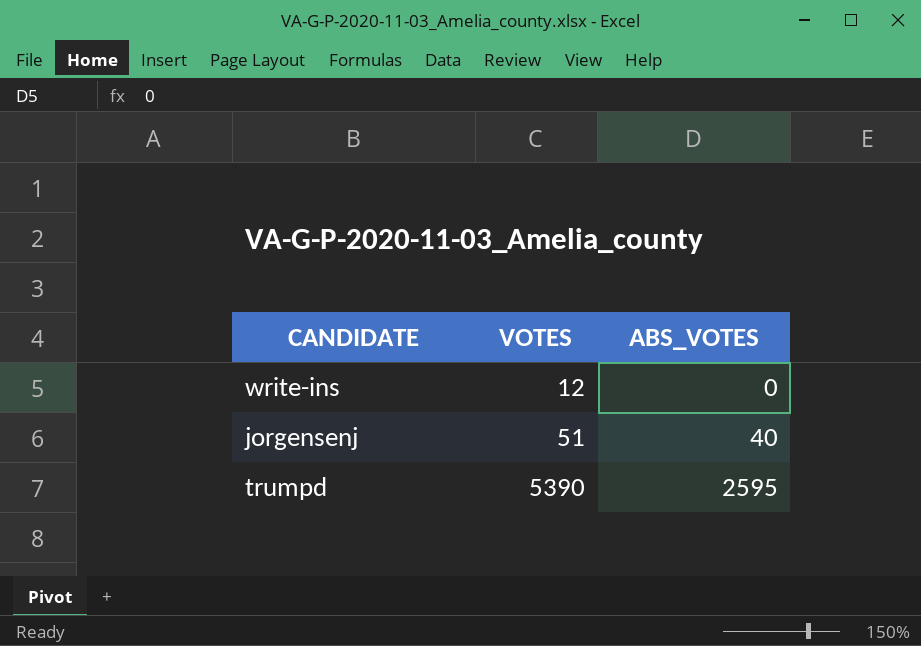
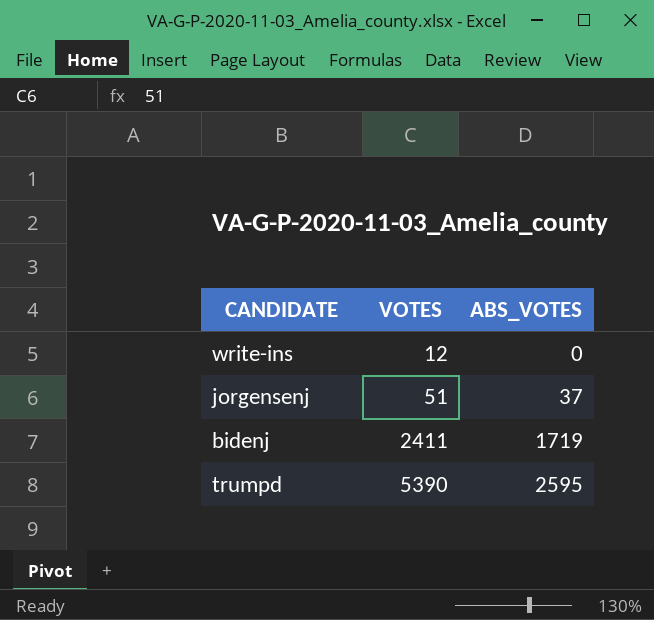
jorgensenj | ABS_VOTES: 40 -> 37
row bidenj: none -> 2411 | 1719

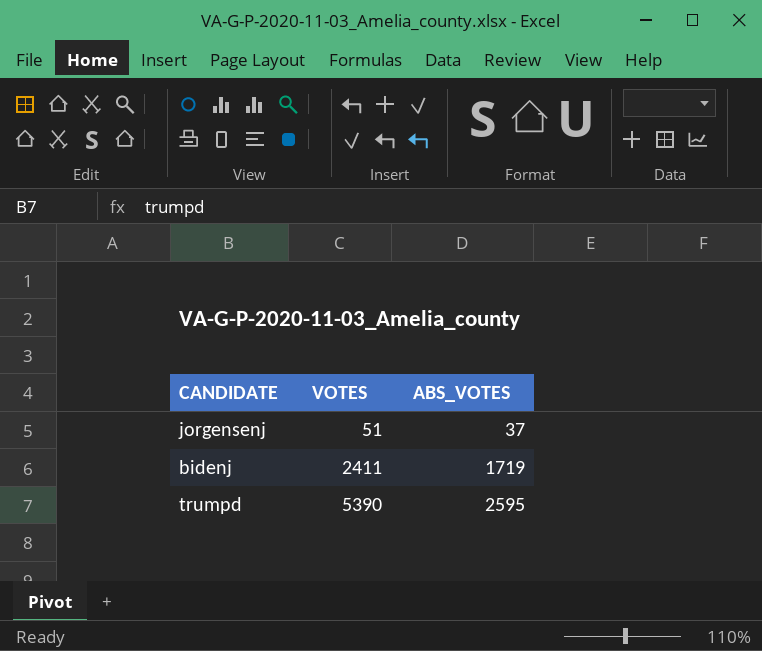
row write-ins: 12 | 0 -> none

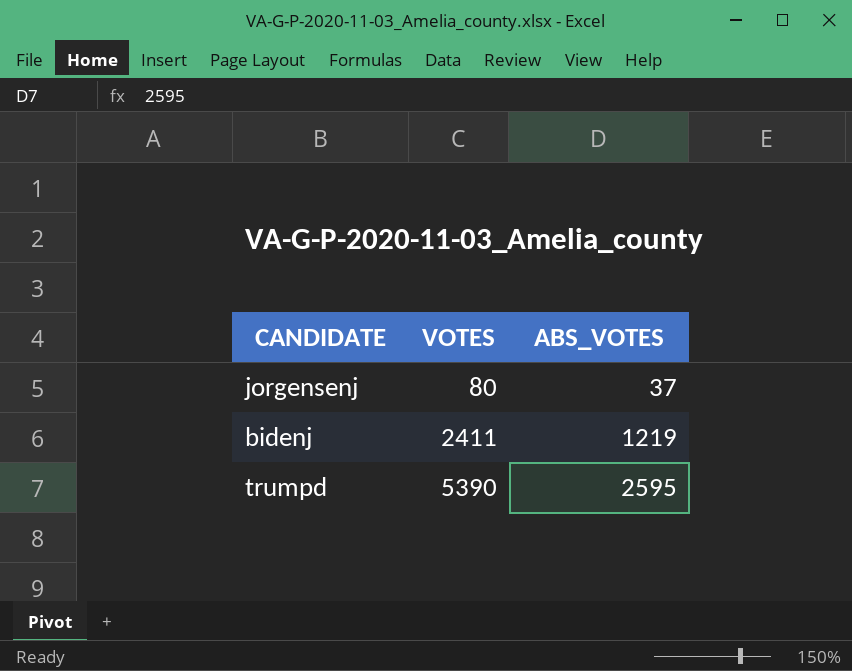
jorgensenj | VOTES: 51 -> 80
bidenj | ABS_VOTES: 1719 -> 1219

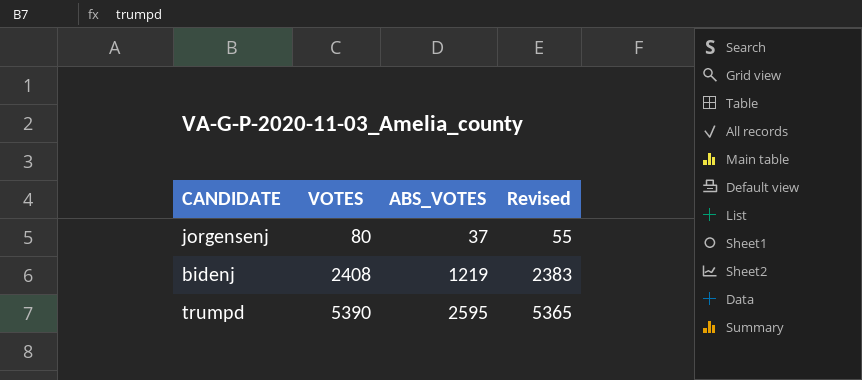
column Revised | formula: none -> [VOTES] - 25
bidenj | VOTES: 2411 -> 2408

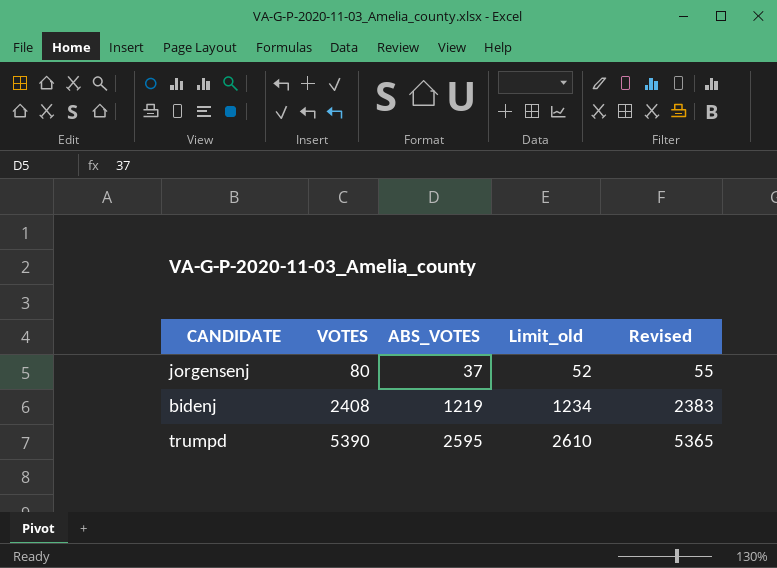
column Limit_old | formula: none -> [ABS_VOTES] + 15

